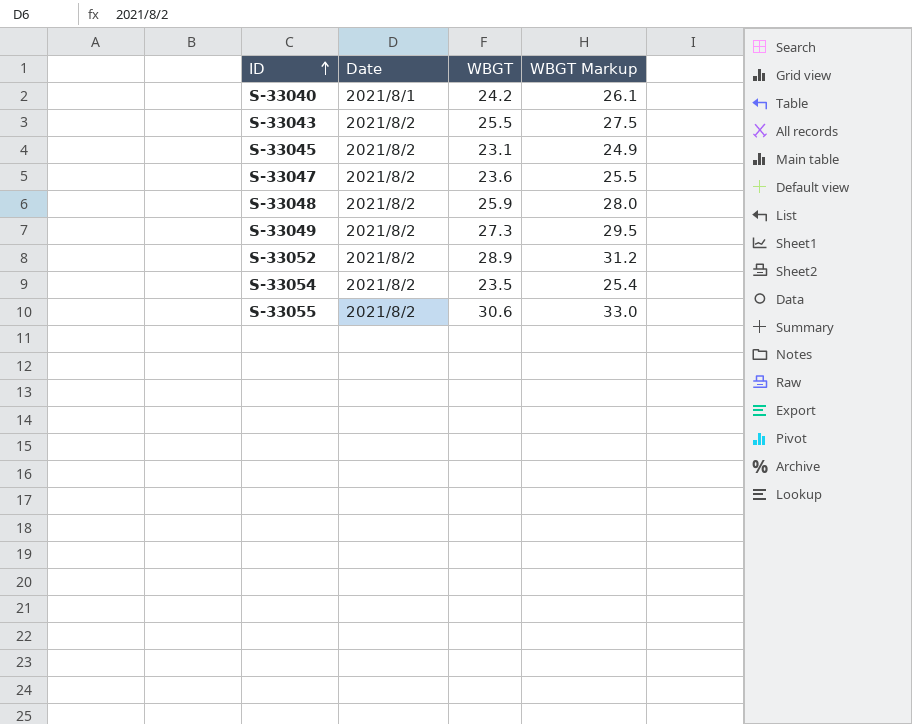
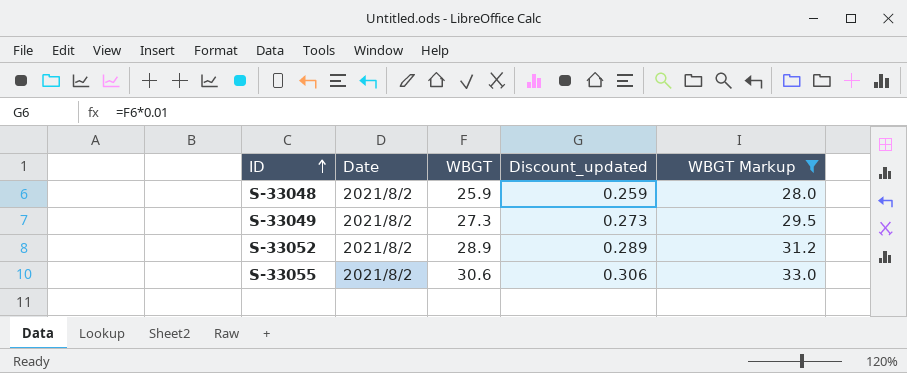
filter: none -> WBGT Markup >= 28.0
column Discount_updated | formula: none -> [WBGT] * 0.01

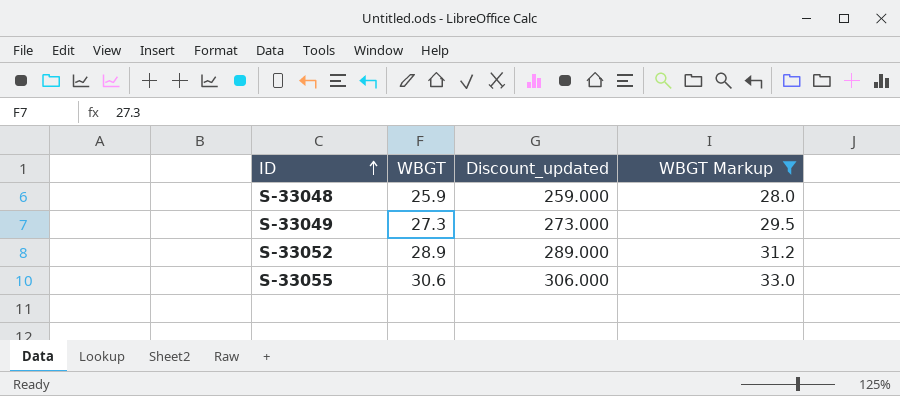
column Date | position: 2 -> none
column Discount_updated | formula: [WBGT] * 0.01 -> [WBGT] * 10

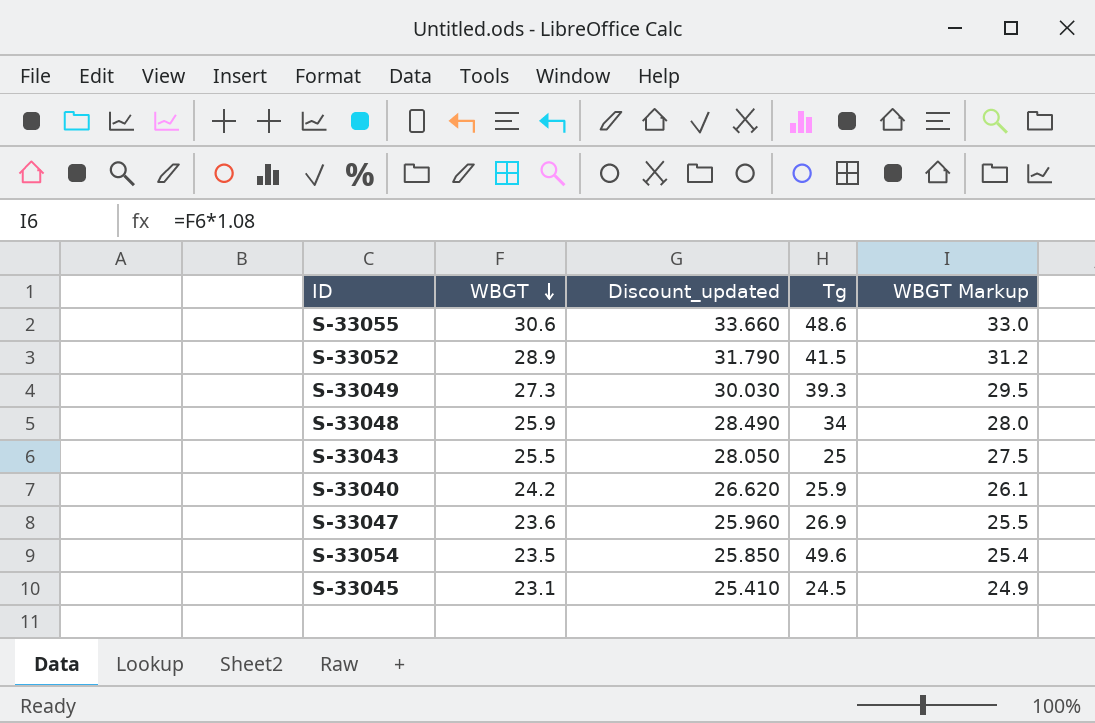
filter: WBGT Markup >= 28.0 -> none
row order: ID ascending -> WBGT descending
column Discount_updated | formula: [WBGT] * 10 -> [WBGT] * 1.1
column Tg | position: none -> 4

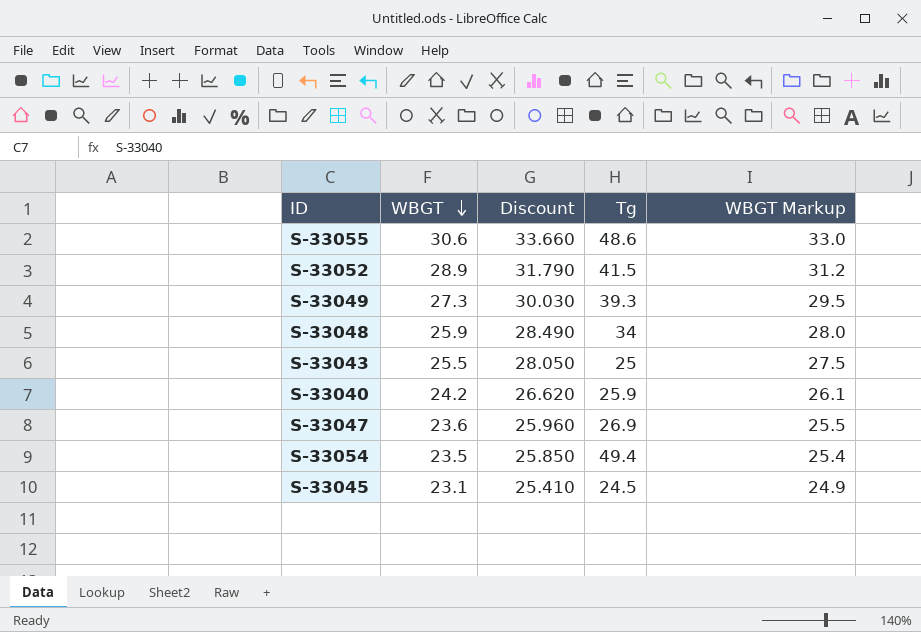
column name: Discount_updated -> Discount
S-33054 | Tg: 49.6 -> 49.4

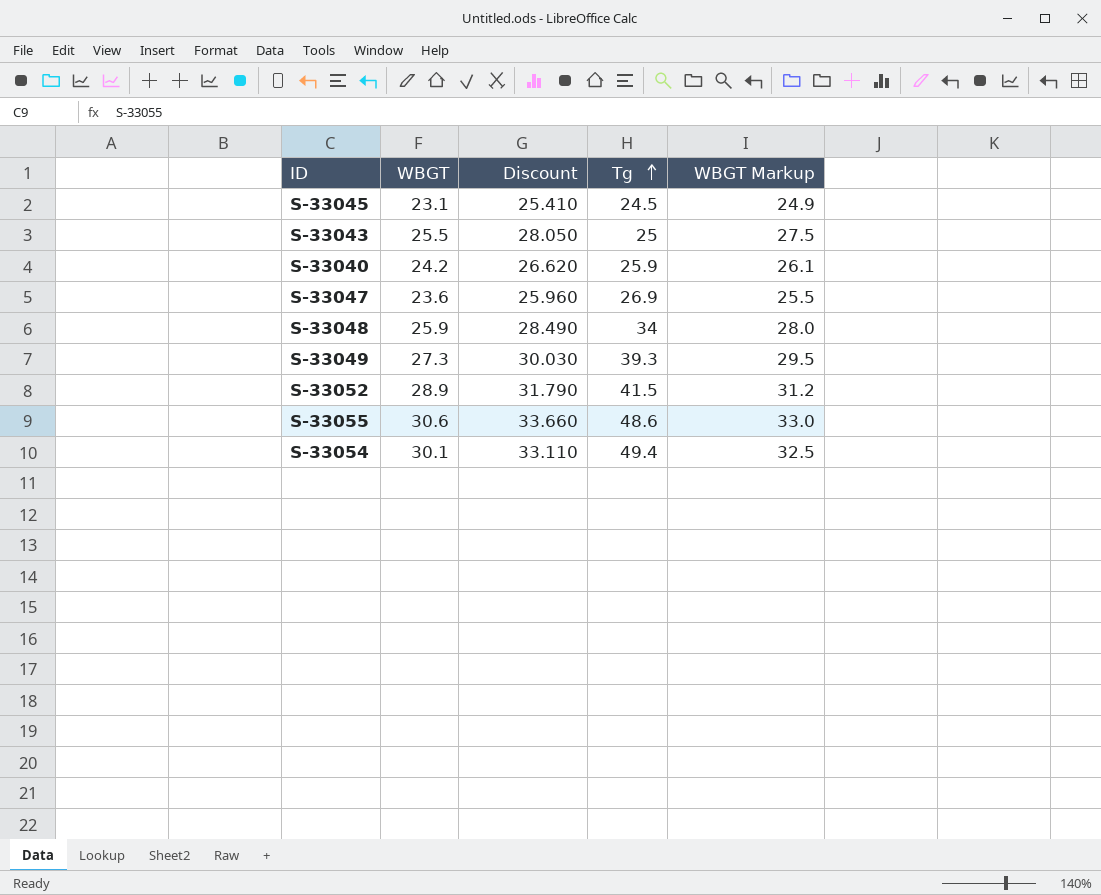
row order: WBGT descending -> Tg ascending
S-33054 | WBGT: 23.5 -> 30.1
S-33054 | Discount: 25.850 -> 33.110
S-33054 | WBGT Markup: 25.4 -> 32.5

